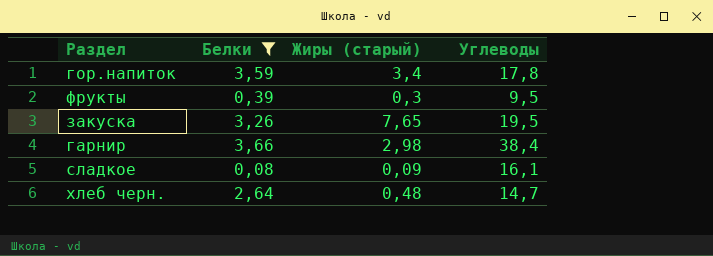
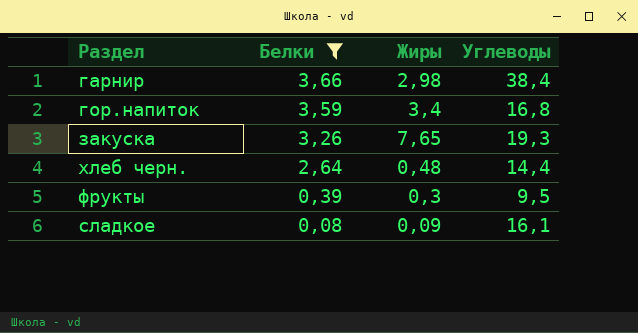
row order: none -> Белки descending
column name: Жиры (старый) -> Жиры
гор.напиток | Углеводы: 17,8 -> 16,8
закуска | Углеводы: 19,5 -> 19,3
хлеб черн. | Углеводы: 14,7 -> 14,4

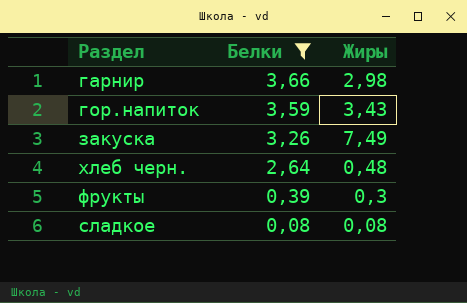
column Углеводы | position: 4 -> none
гор.напиток | Жиры: 3,4 -> 3,43
закуска | Жиры: 7,65 -> 7,49
сладкое | Жиры: 0,09 -> 0,08

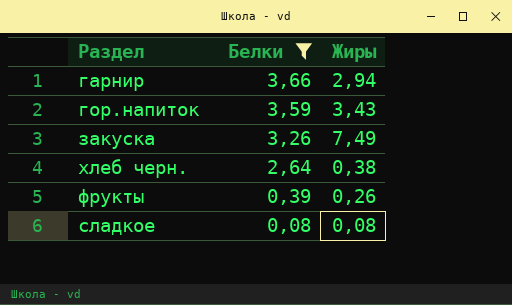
гарнир | Жиры: 2,98 -> 2,94
хлеб черн. | Жиры: 0,48 -> 0,38
фрукты | Жиры: 0,3 -> 0,26

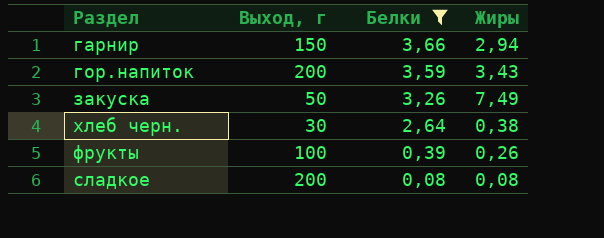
column Выход, г | position: none -> 2

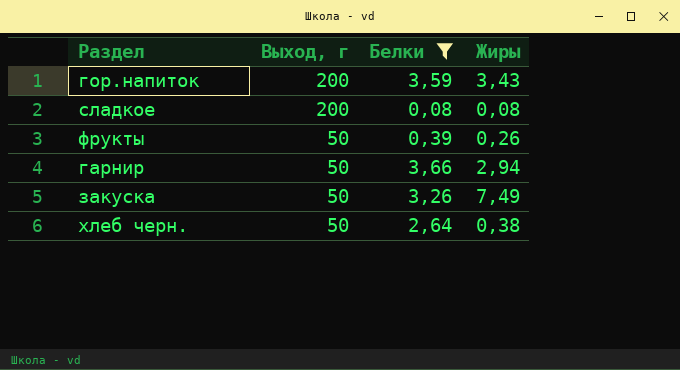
row order: Белки descending -> Выход, г descending
фрукты | Выход, г: 100 -> 50
гарнир | Выход, г: 150 -> 50
хлеб черн. | Выход, г: 30 -> 50

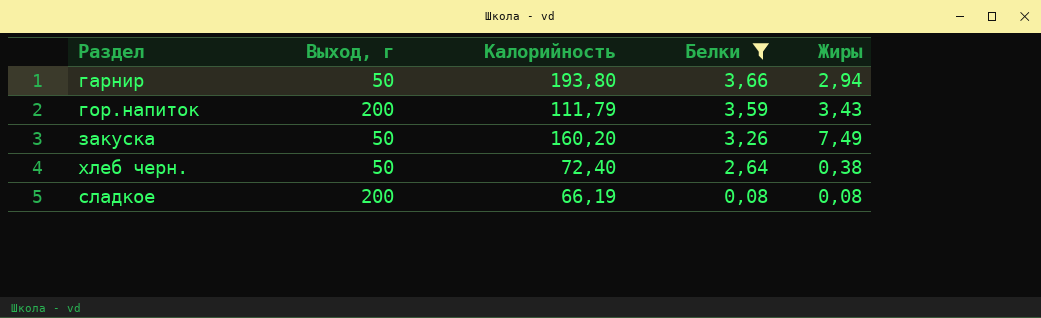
row order: Выход, г descending -> Белки descending
column Калорийность | position: none -> 3
row фрукты: 50 | 0,39 | 0,26 -> none

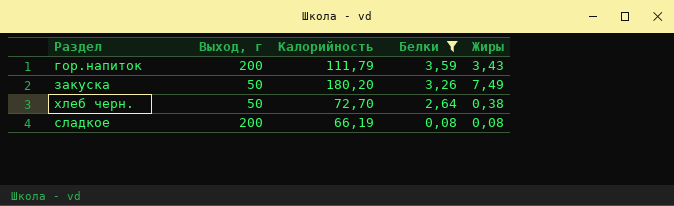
row гарнир: 50 | 193,80 | 3,66 | 2,94 -> none
закуска | Калорийность: 160,20 -> 180,20
хлеб черн. | Калорийность: 72,40 -> 72,70

